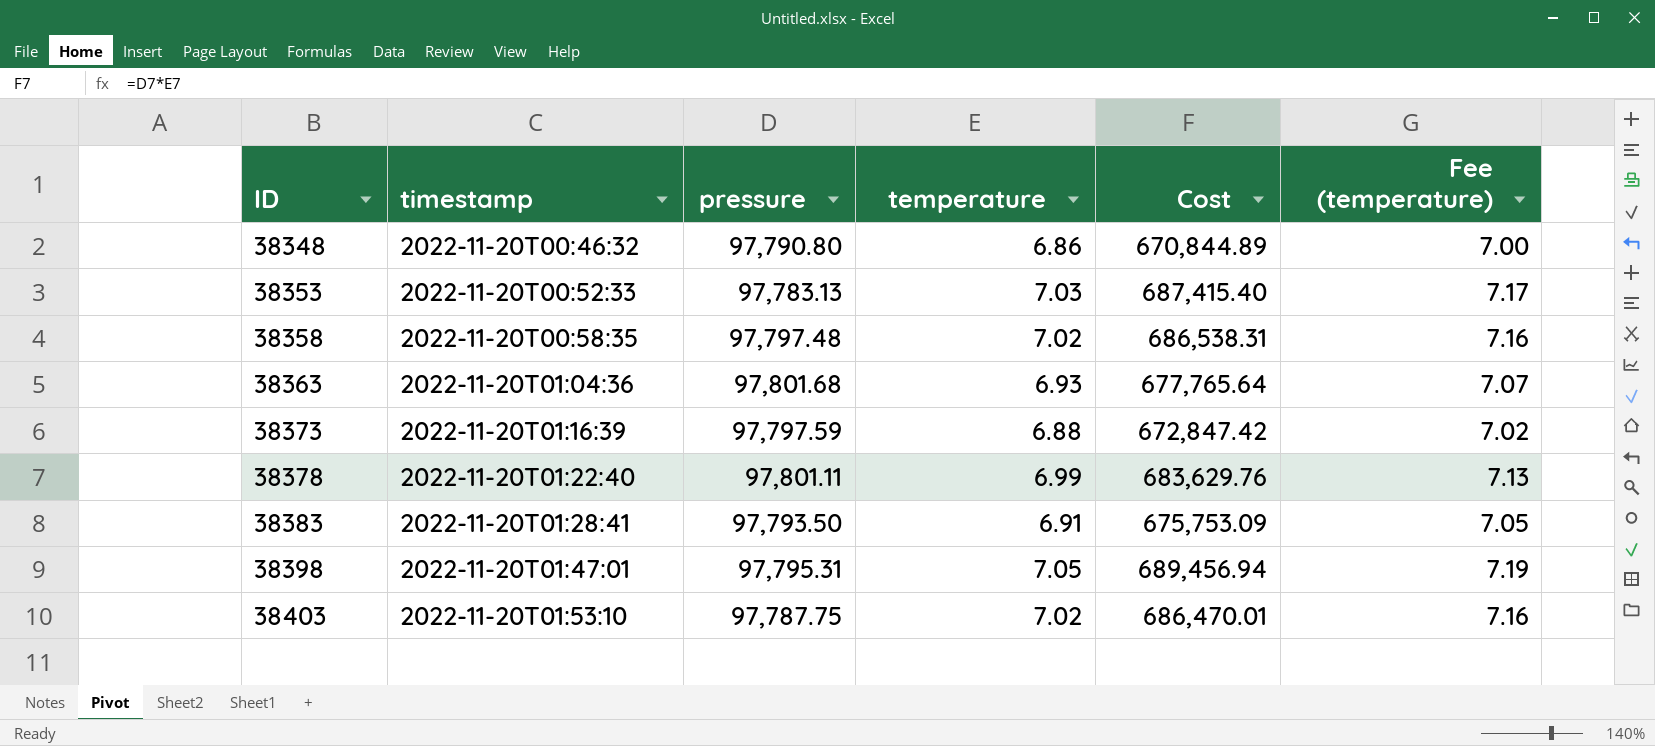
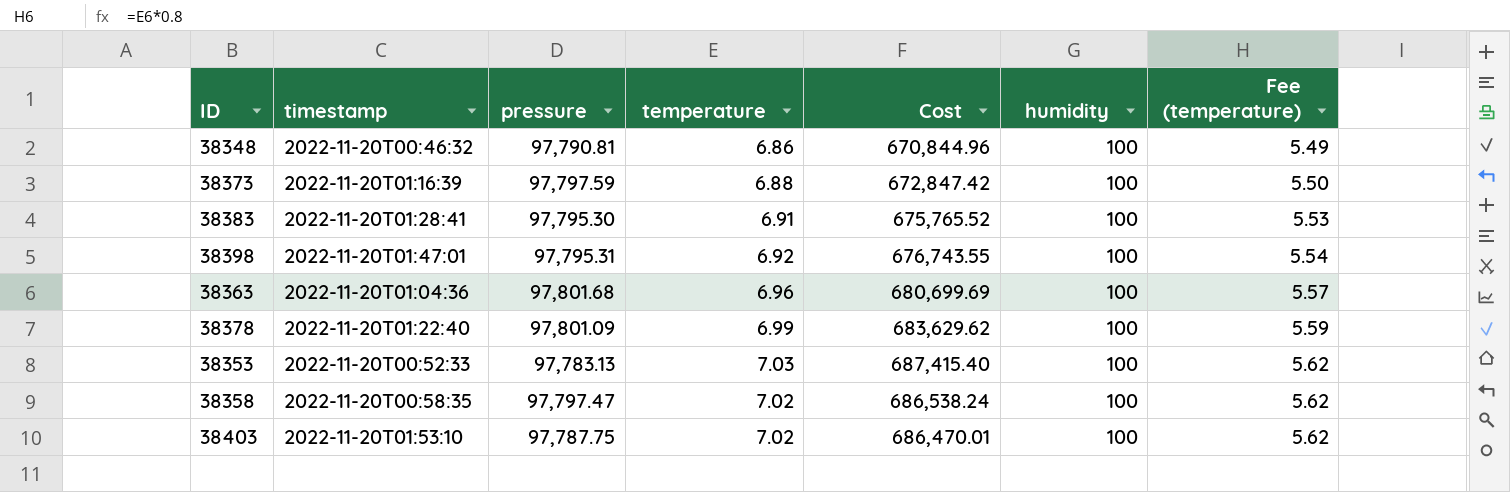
row order: ID ascending -> Fee (temperature) ascending
column humidity | position: none -> 6
column Fee (temperature) | formula: [temperature] * 1.02 -> [temperature] * 0.8
38348 | pressure: 97,790.80 -> 97,790.81
38348 | Cost: 670,844.89 -> 670,844.96
38383 | pressure: 97,793.50 -> 97,795.30
38383 | Cost: 675,753.09 -> 675,765.52
38398 | temperature: 7.05 -> 6.92
38398 | Cost: 689,456.94 -> 676,743.55
38363 | temperature: 6.93 -> 6.96
38363 | Cost: 677,765.64 -> 680,699.69
38378 | pressure: 97,801.11 -> 97,801.09
38378 | Cost: 683,629.76 -> 683,629.62
38358 | pressure: 97,797.48 -> 97,797.47
38358 | Cost: 686,538.31 -> 686,538.24

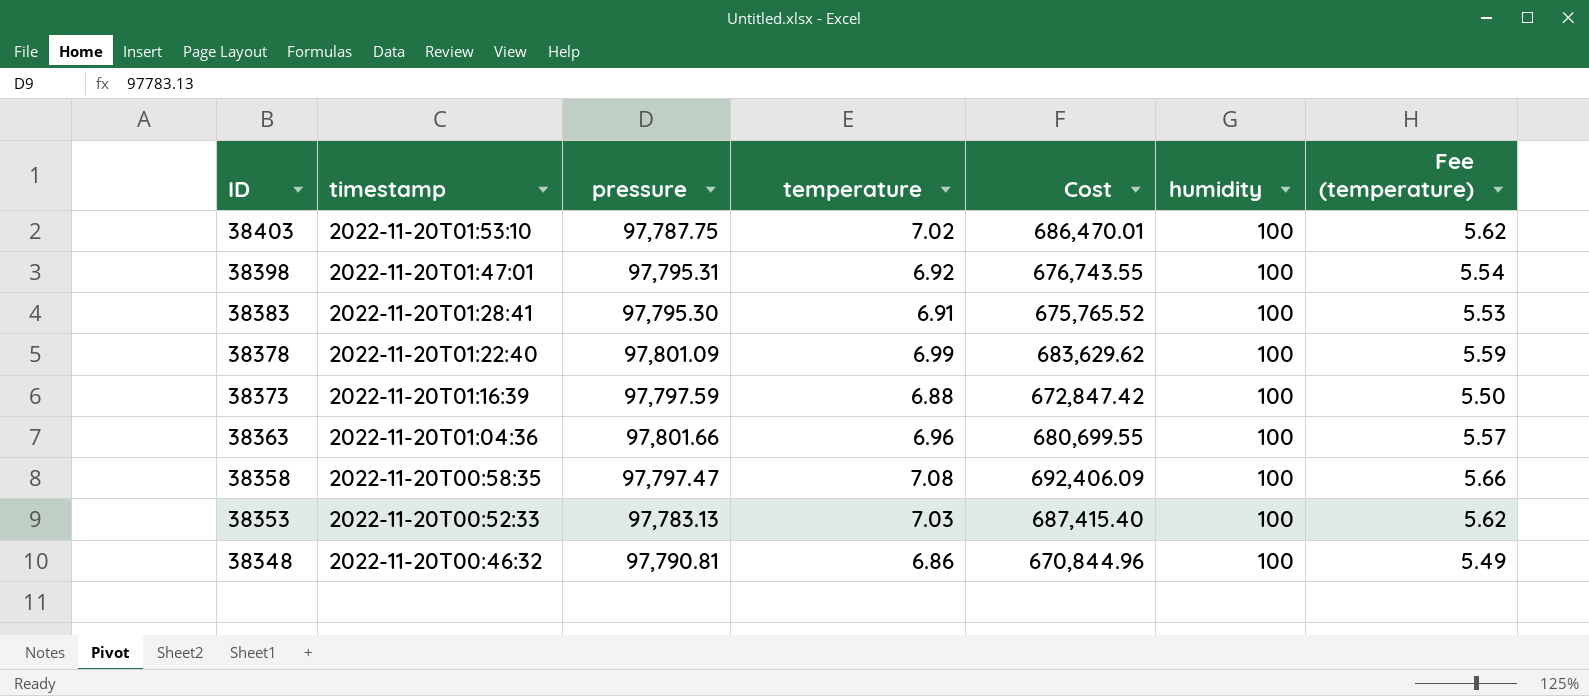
row order: Fee (temperature) ascending -> ID descending
38363 | pressure: 97,801.68 -> 97,801.66
38363 | Cost: 680,699.69 -> 680,699.55
38358 | temperature: 7.02 -> 7.08
38358 | Cost: 686,538.24 -> 692,406.09
38358 | Fee (temperature): 5.62 -> 5.66

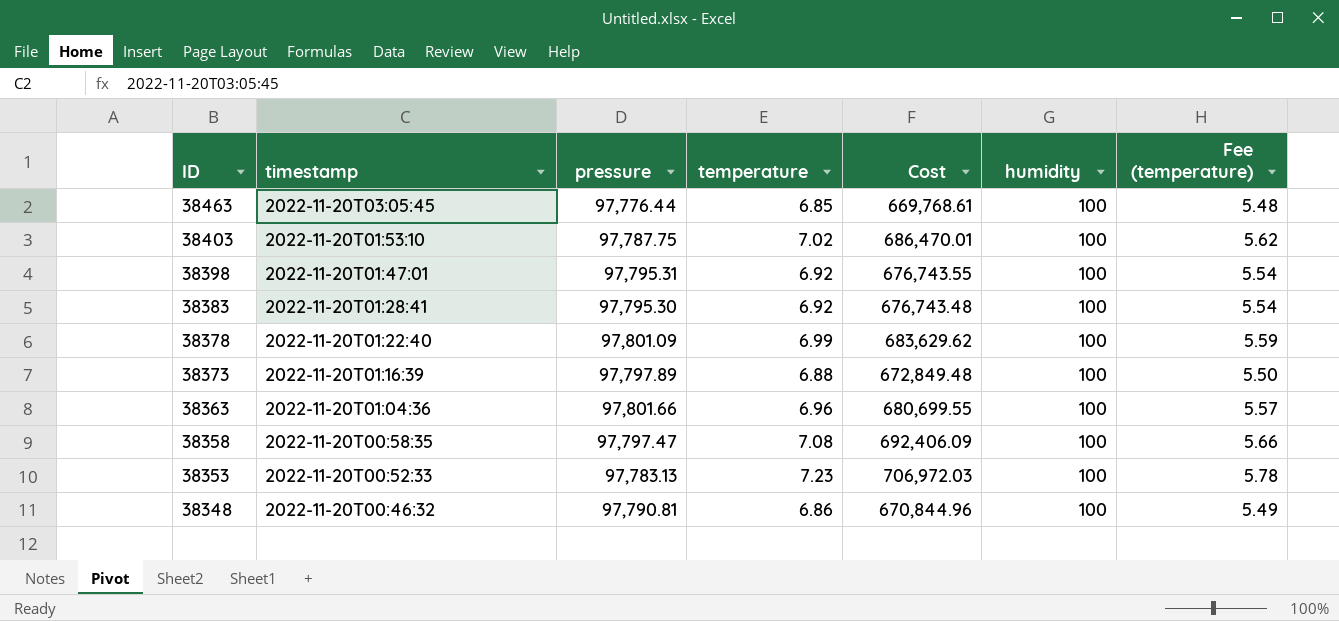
row 38463: none -> 2022-11-20T03:05:45 | 97,776.44 | 6.85 | 669,768.61 | 100 | 5.48
38383 | temperature: 6.91 -> 6.92
38383 | Cost: 675,765.52 -> 676,743.48
38383 | Fee (temperature): 5.53 -> 5.54
38373 | pressure: 97,797.59 -> 97,797.89
38373 | Cost: 672,847.42 -> 672,849.48
38353 | temperature: 7.03 -> 7.23
38353 | Cost: 687,415.40 -> 706,972.03
38353 | Fee (temperature): 5.62 -> 5.78

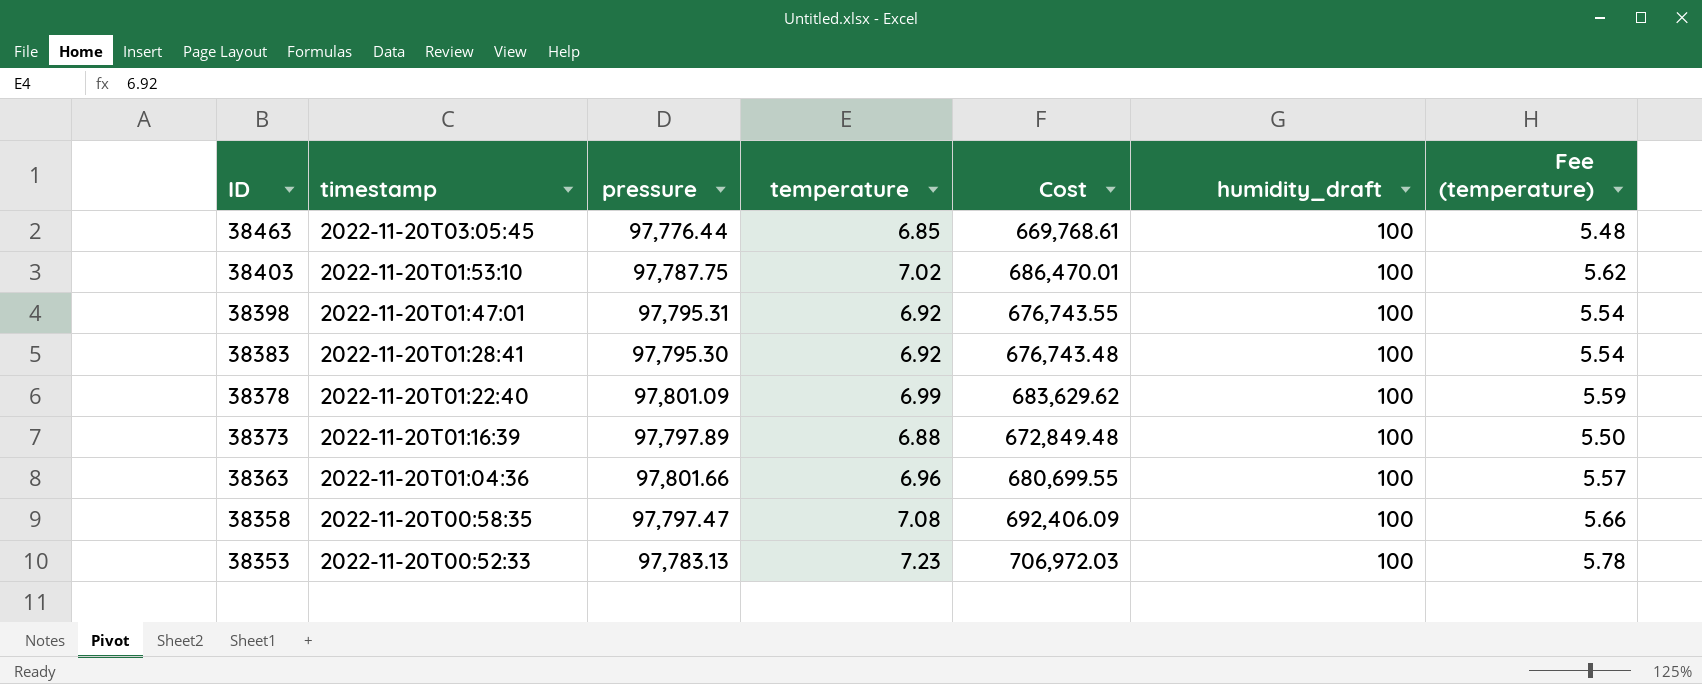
column name: humidity -> humidity_draft
row 38348: 2022-11-20T00:46:32 | 97,790.81 | 6.86 | 670,844.96 | 100 | 5.49 -> none

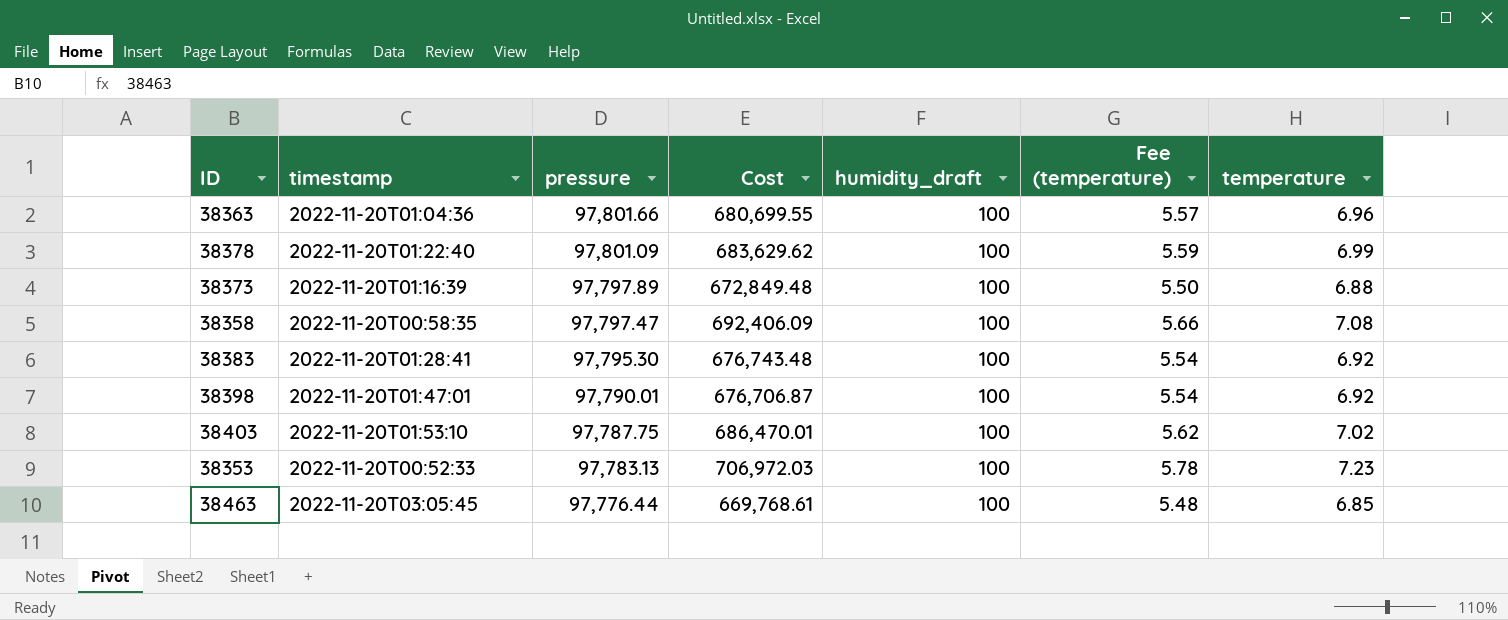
row order: ID descending -> pressure descending
column temperature | position: 4 -> 7
38398 | pressure: 97,795.31 -> 97,790.01
38398 | Cost: 676,743.55 -> 676,706.87

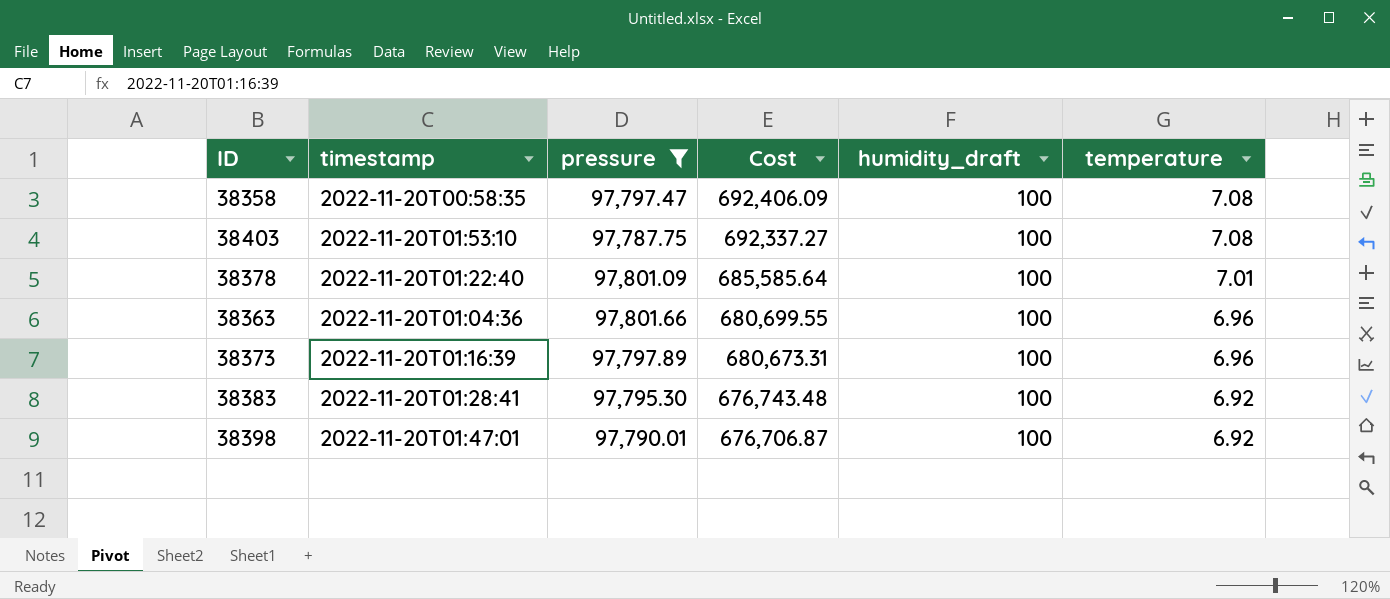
filter: none -> pressure >= 97,787.75
row order: pressure descending -> Cost descending
column Fee (temperature) | formula: [temperature] * 0.8 -> none
38403 | Cost: 686,470.01 -> 692,337.27
38403 | temperature: 7.02 -> 7.08
38378 | Cost: 683,629.62 -> 685,585.64
38378 | temperature: 6.99 -> 7.01
38373 | Cost: 672,849.48 -> 680,673.31
38373 | temperature: 6.88 -> 6.96

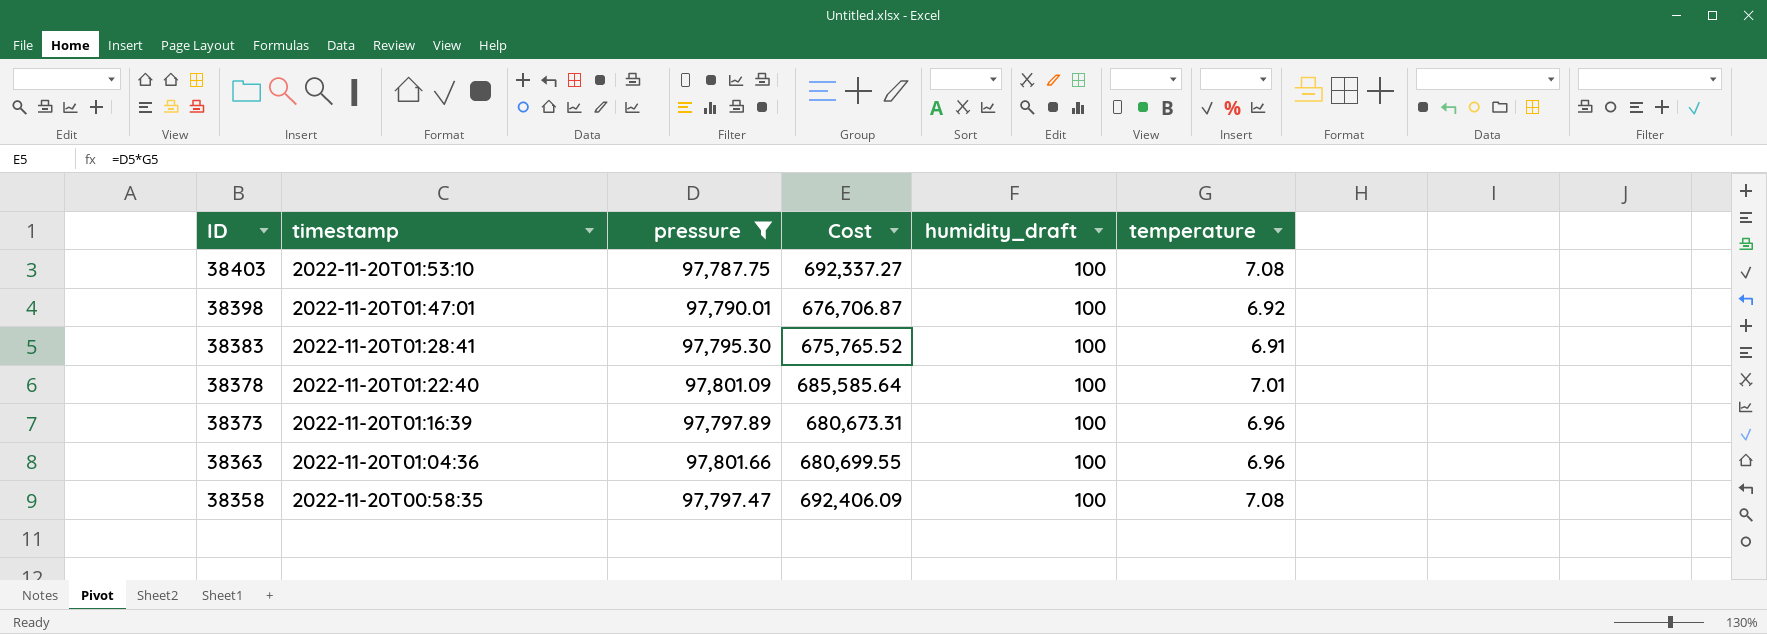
row order: Cost descending -> ID descending
38383 | Cost: 676,743.48 -> 675,765.52
38383 | temperature: 6.92 -> 6.91

